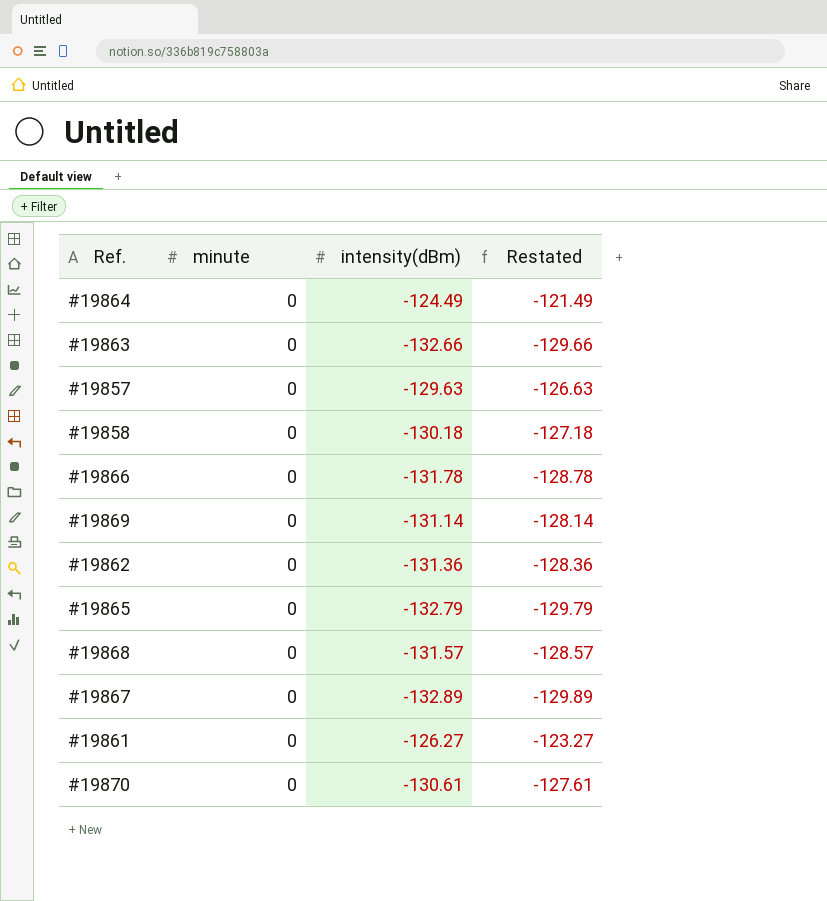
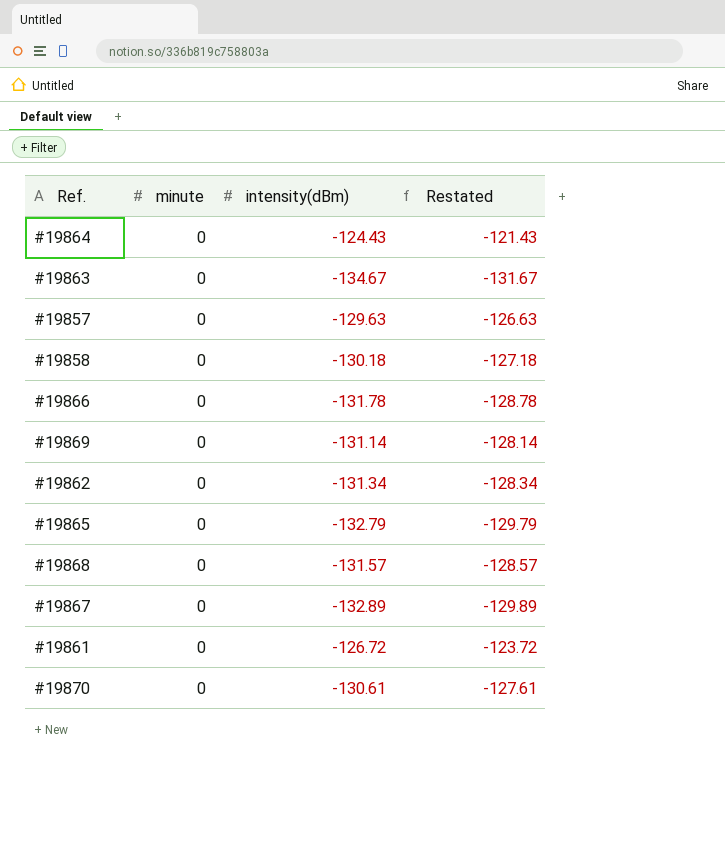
#19864 | intensity(dBm): -124.49 -> -124.43
#19864 | Restated: -121.49 -> -121.43
#19863 | intensity(dBm): -132.66 -> -134.67
#19863 | Restated: -129.66 -> -131.67
#19862 | intensity(dBm): -131.36 -> -131.34
#19862 | Restated: -128.36 -> -128.34
#19861 | intensity(dBm): -126.27 -> -126.72
#19861 | Restated: -123.27 -> -123.72

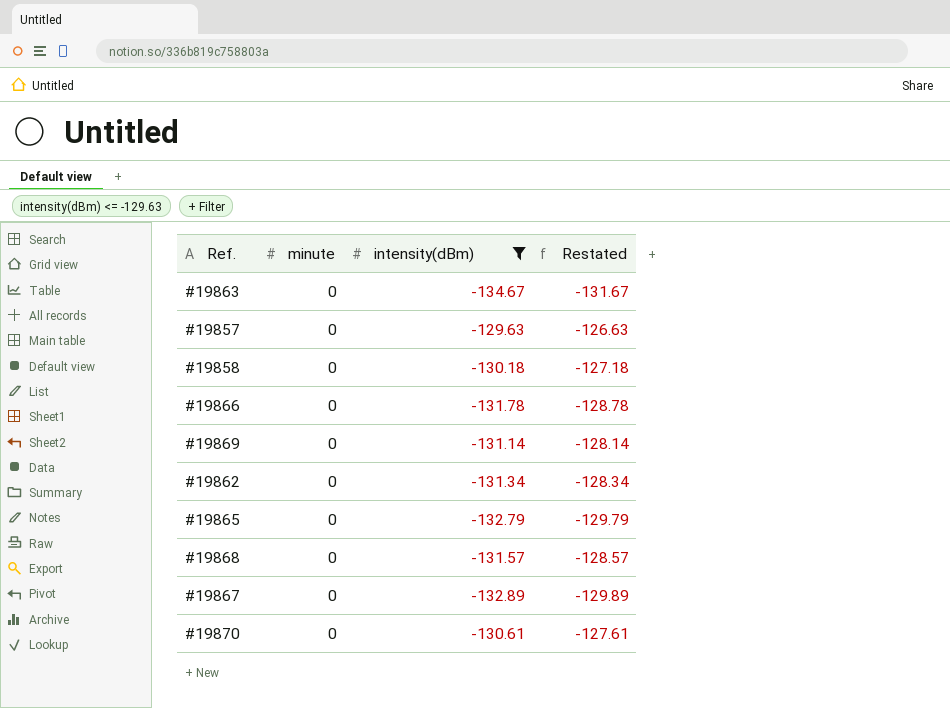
filter: none -> intensity(dBm) <= -129.63

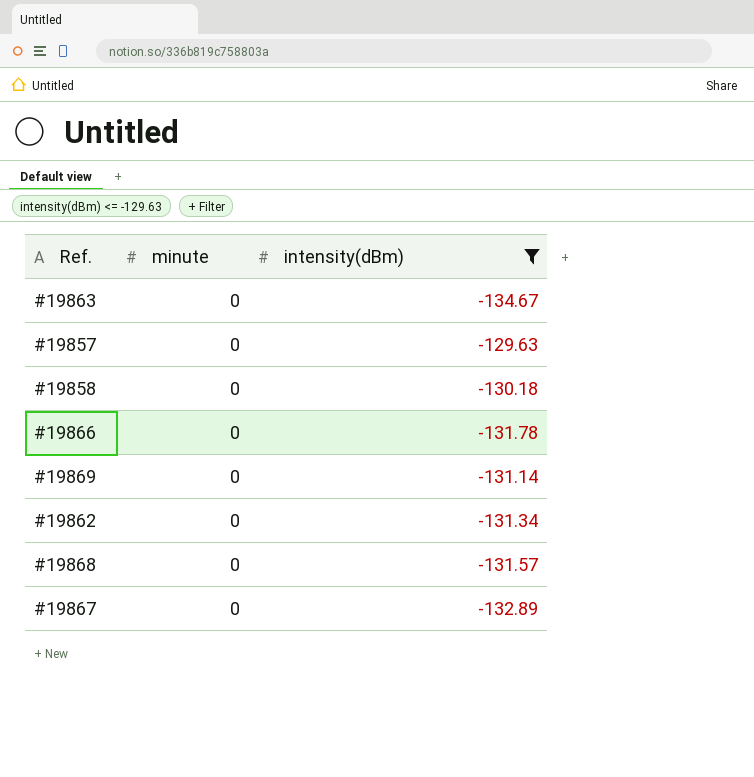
column Restated | formula: [intensity(dBm)] + 3 -> none
row #19865: 0 | -132.79 | -129.79 -> none
row #19870: 0 | -130.61 | -127.61 -> none

